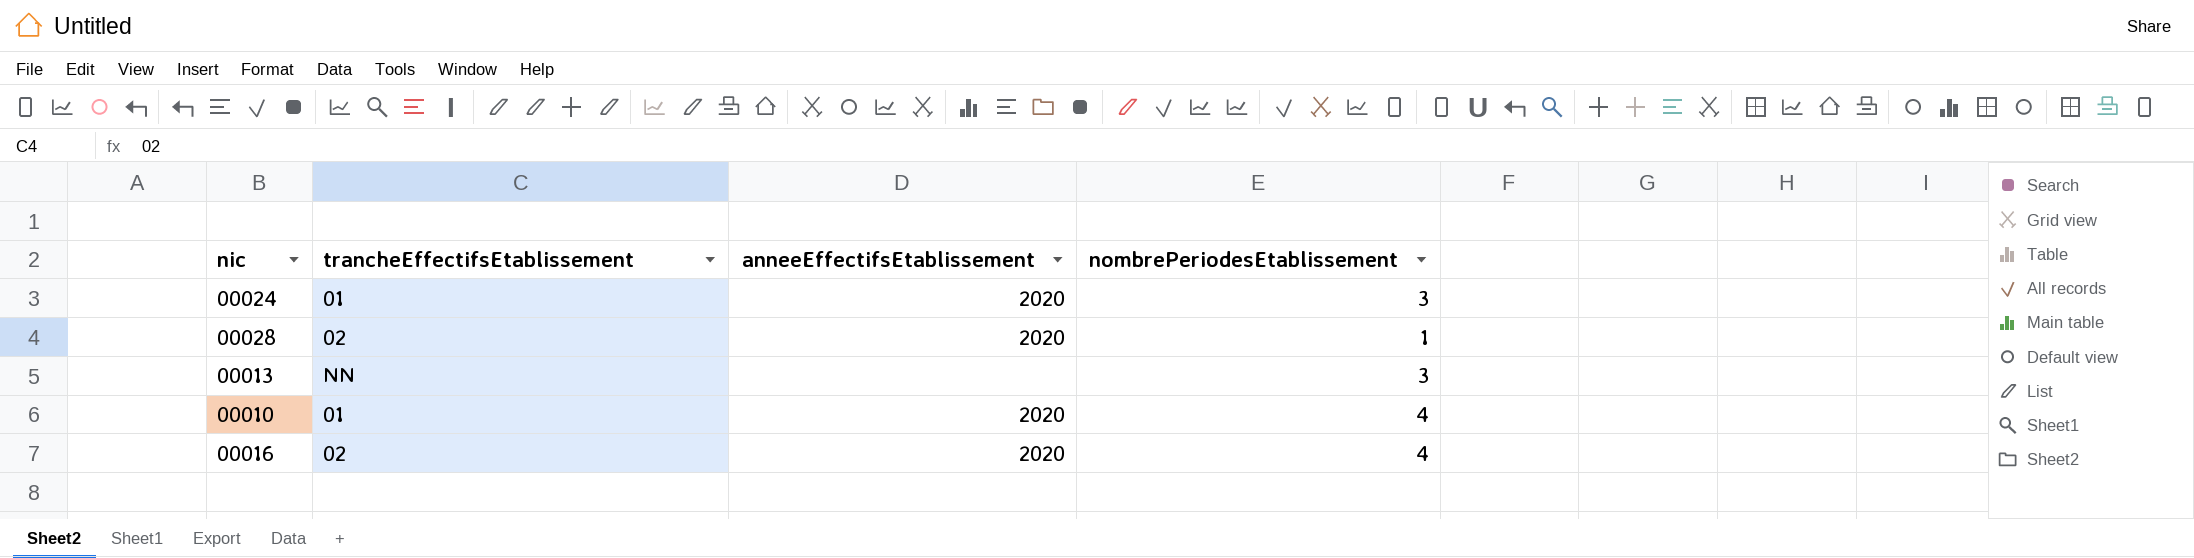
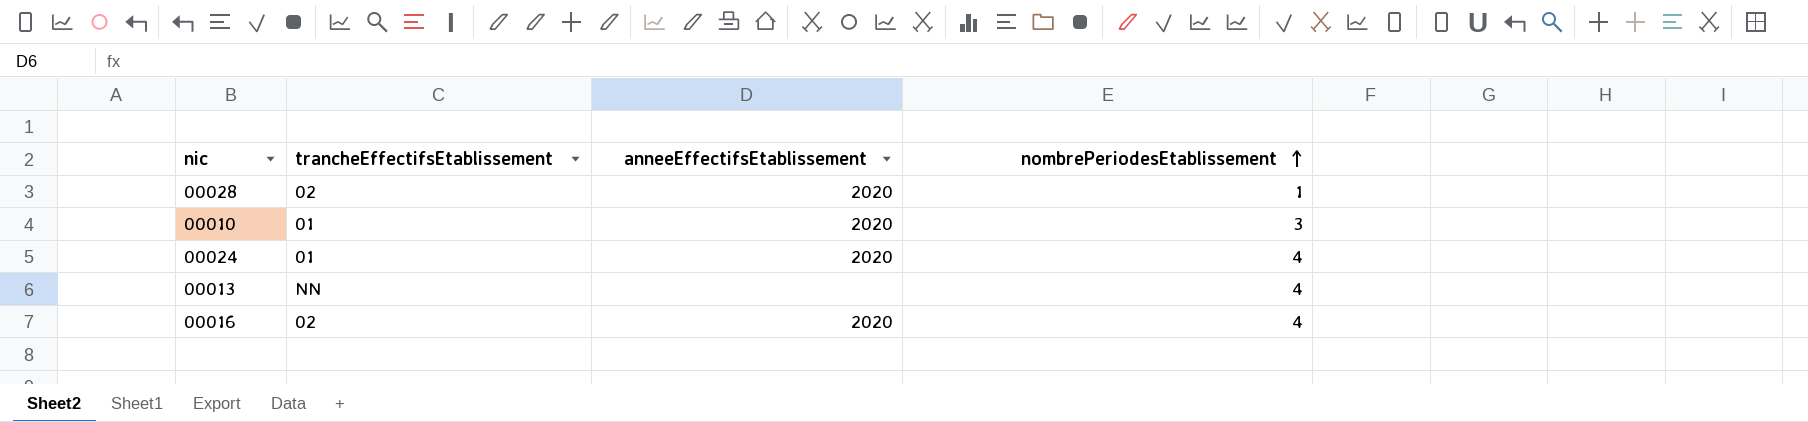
row order: none -> nombrePeriodesEtablissement ascending
00010 | nombrePeriodesEtablissement: 4 -> 3
00024 | nombrePeriodesEtablissement: 3 -> 4
00013 | nombrePeriodesEtablissement: 3 -> 4

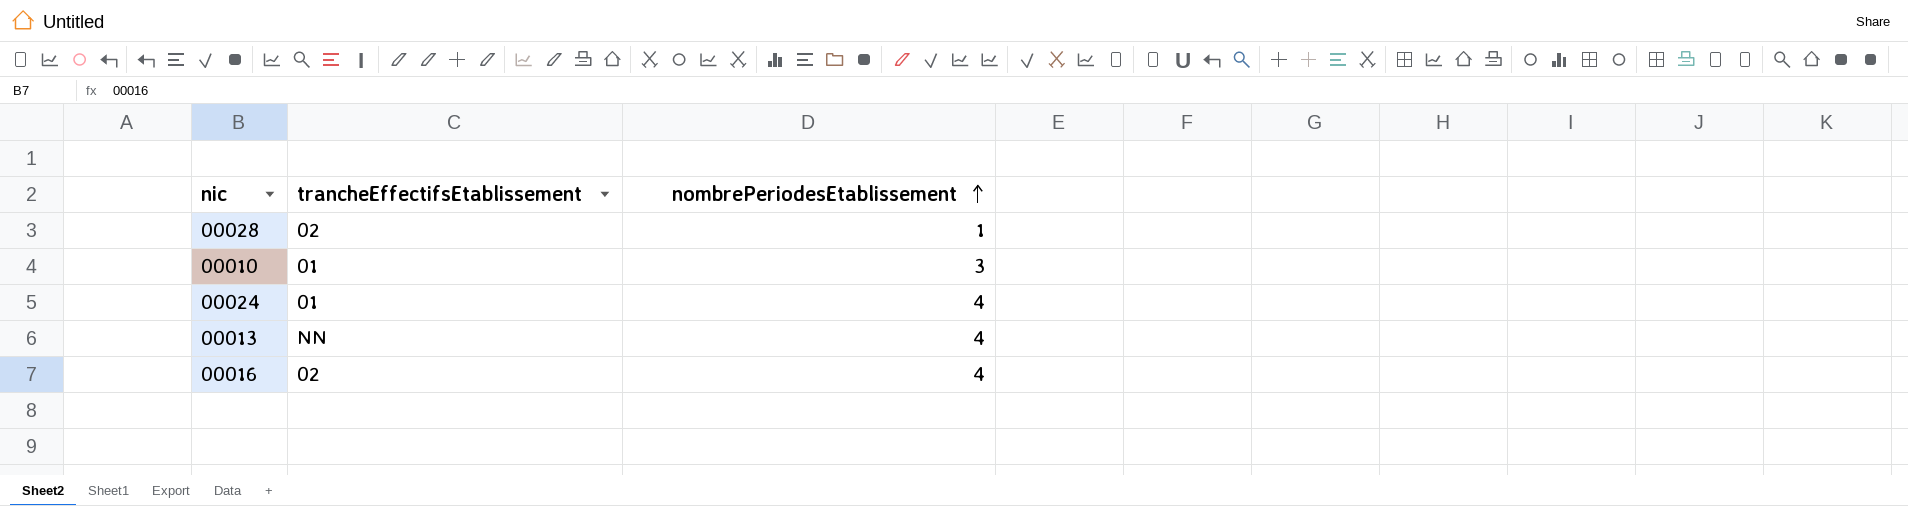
column anneeEffectifsEtablissement | position: 3 -> none

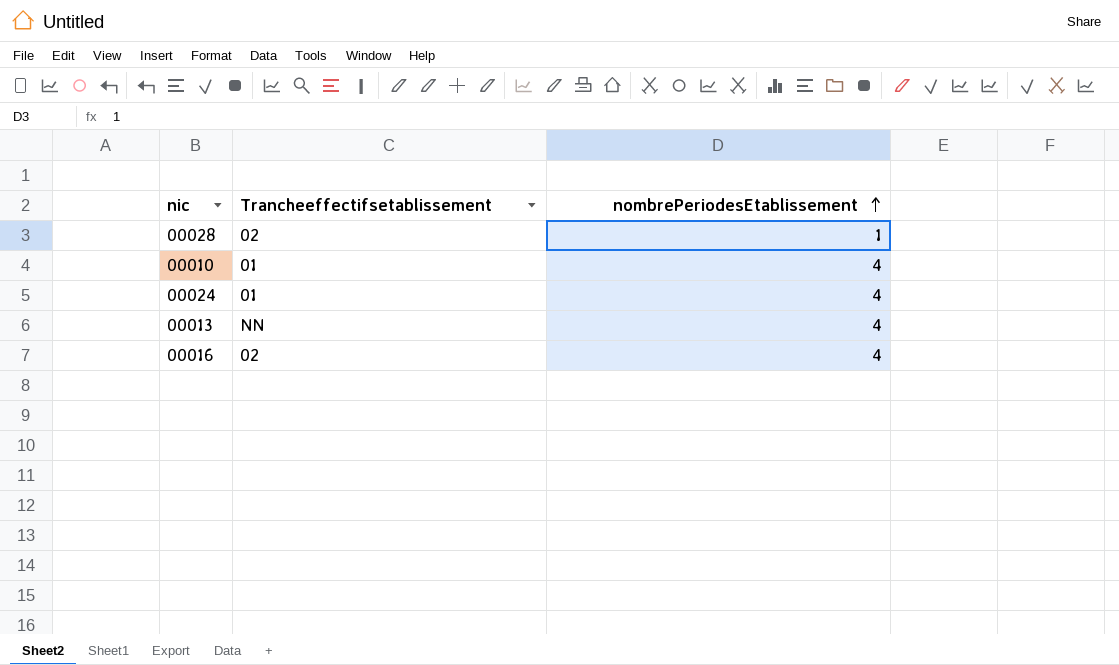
column name: trancheEffectifsEtablissement -> Trancheeffectifsetablissement
00010 | nombrePeriodesEtablissement: 3 -> 4

